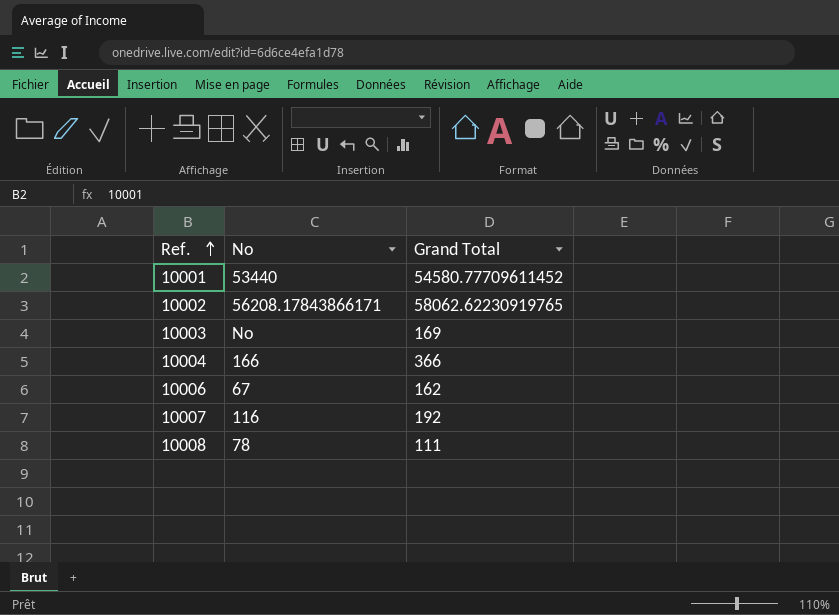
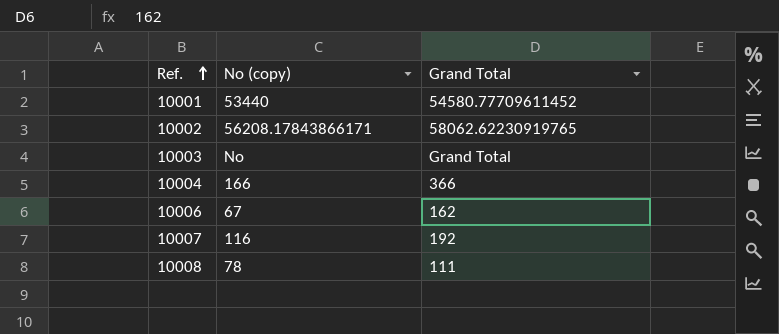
column name: No -> No (copy)
10003 | Grand Total: 169 -> Grand Total

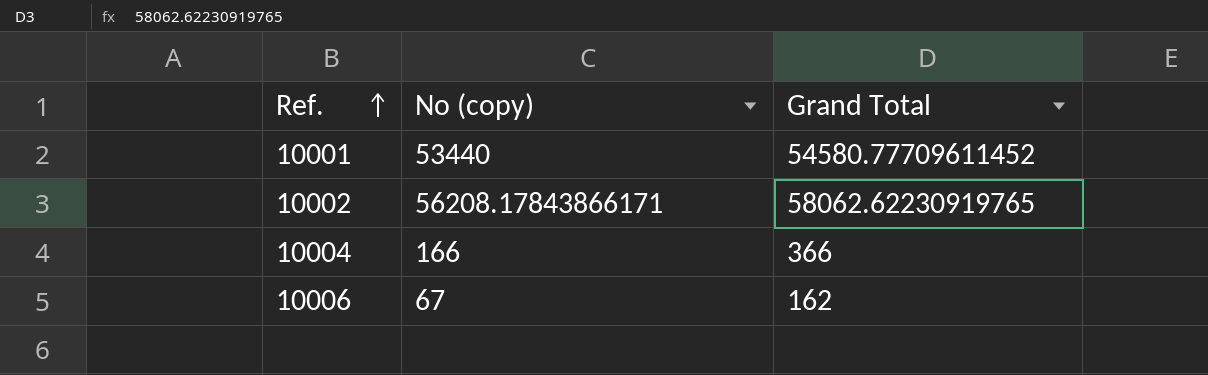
row 10003: No | Grand Total -> none
row 10007: 116 | 192 -> none
row 10008: 78 | 111 -> none

